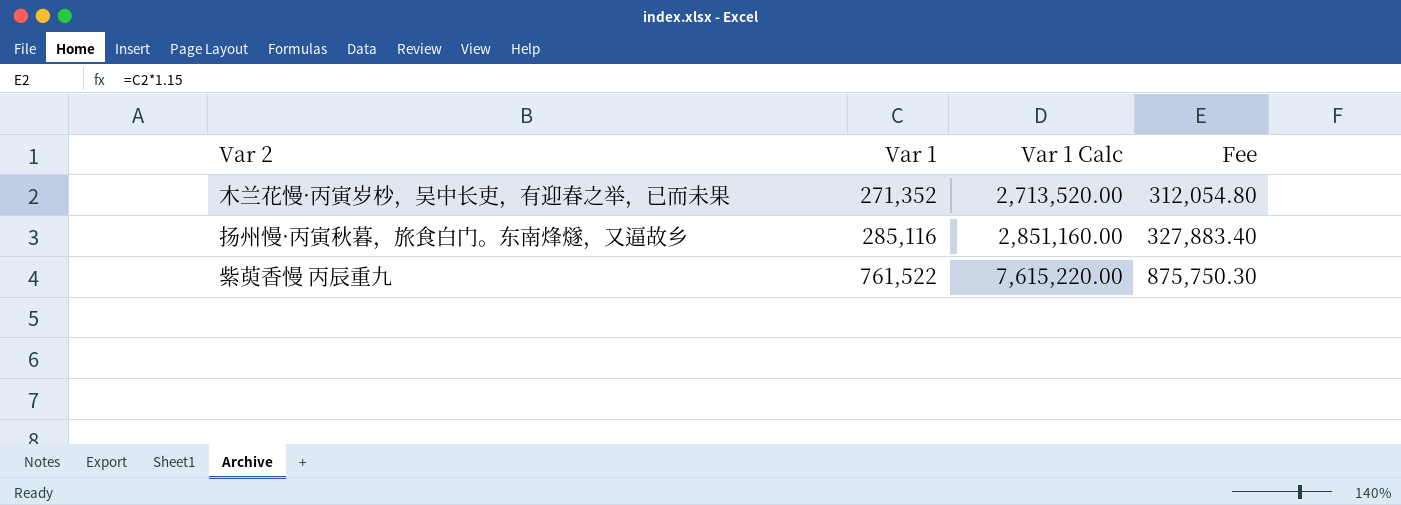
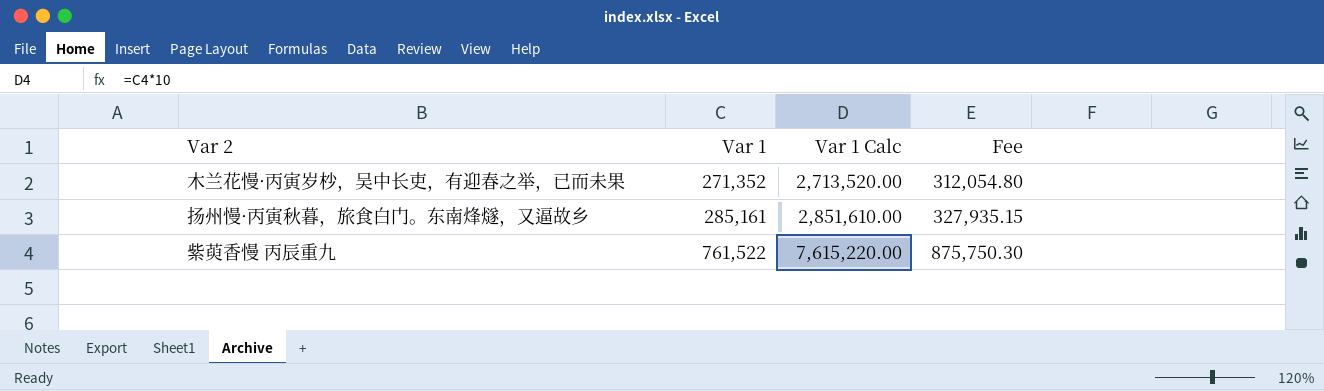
扬州慢·丙寅秋暮，旅食白门。东南烽燧，又逼故乡 | Var 1: 285,116 -> 285,161
扬州慢·丙寅秋暮，旅食白门。东南烽燧，又逼故乡 | Var 1 Calc: 2,851,160.00 -> 2,851,610.00
扬州慢·丙寅秋暮，旅食白门。东南烽燧，又逼故乡 | Fee: 327,883.40 -> 327,935.15

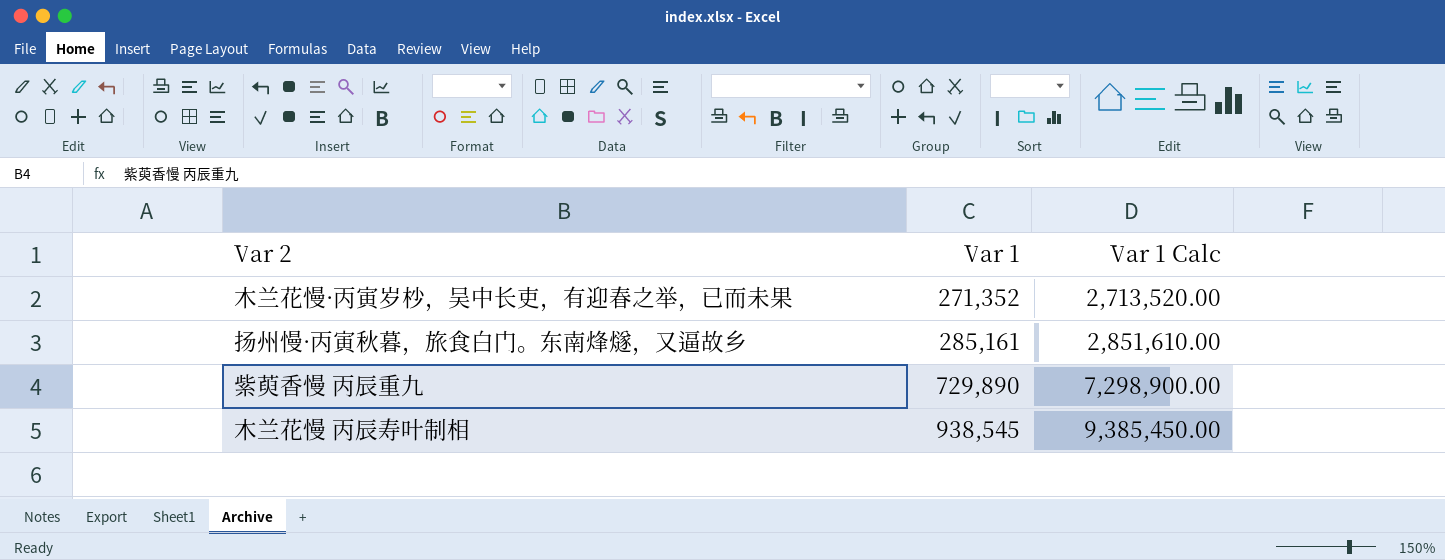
column Fee | formula: [Var 1] * 1.15 -> none
紫萸香慢 丙辰重九 | Var 1: 761,522 -> 729,890
紫萸香慢 丙辰重九 | Var 1 Calc: 7,615,220.00 -> 7,298,900.00
row 木兰花慢 丙辰寿叶制相: none -> 938,545 | 9,385,450.00

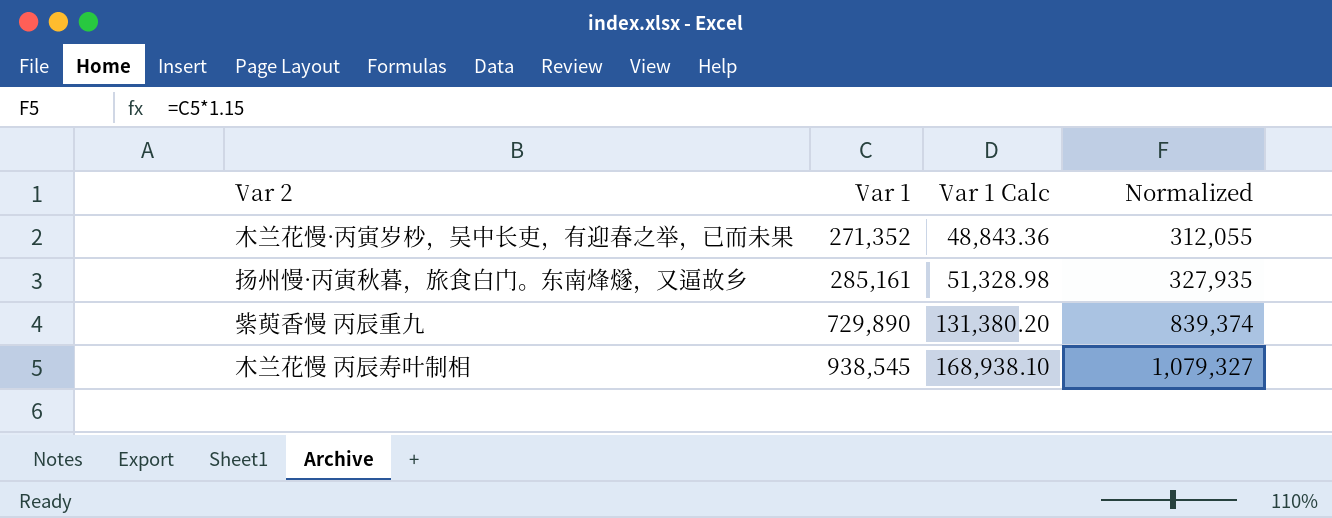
column Var 1 Calc | formula: [Var 1] * 10 -> [Var 1] * 0.18
column Normalized | formula: none -> [Var 1] * 1.15

